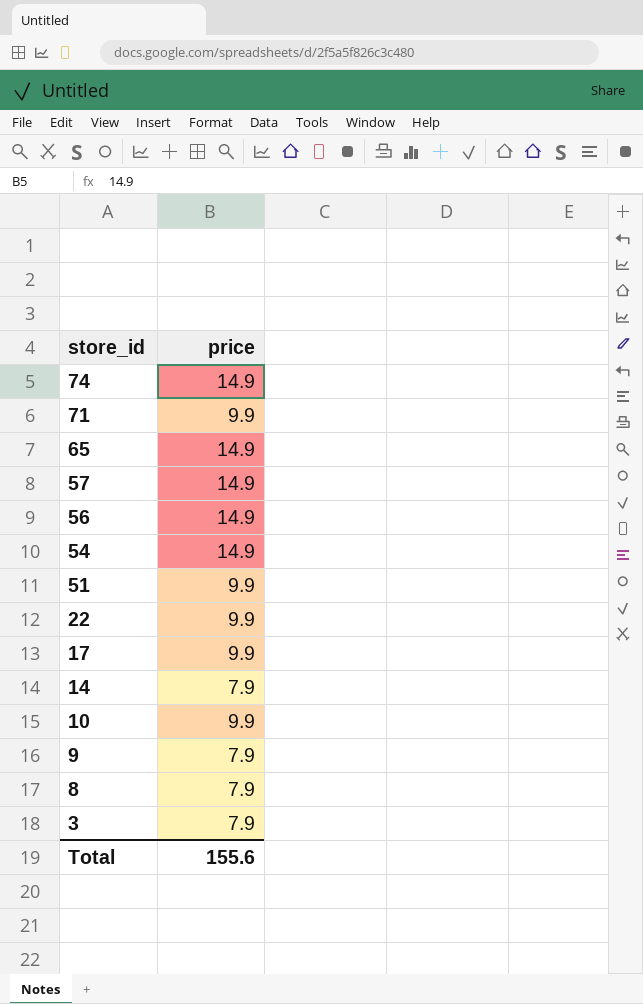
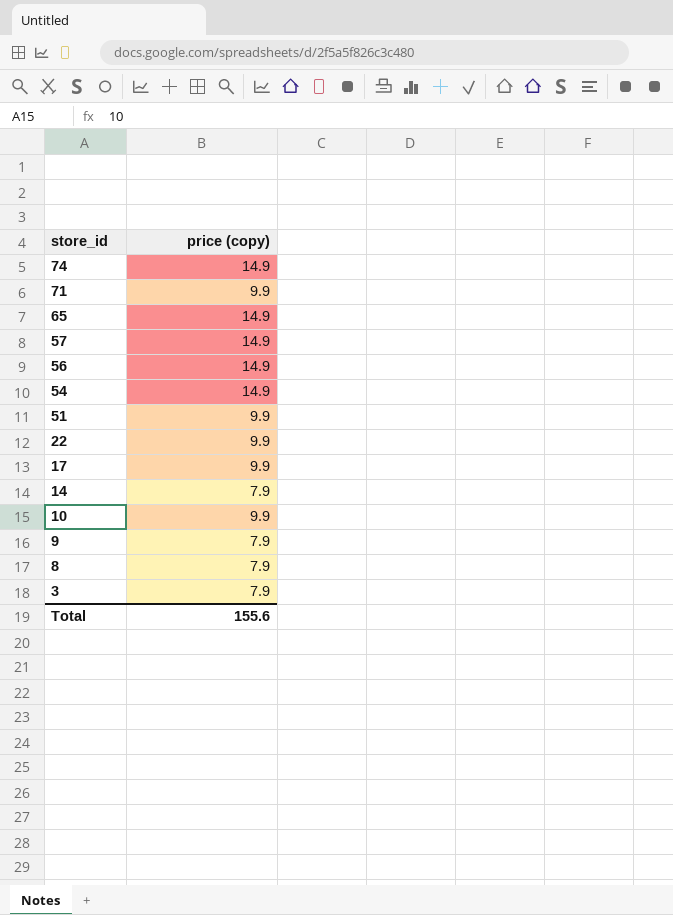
column name: price -> price (copy)

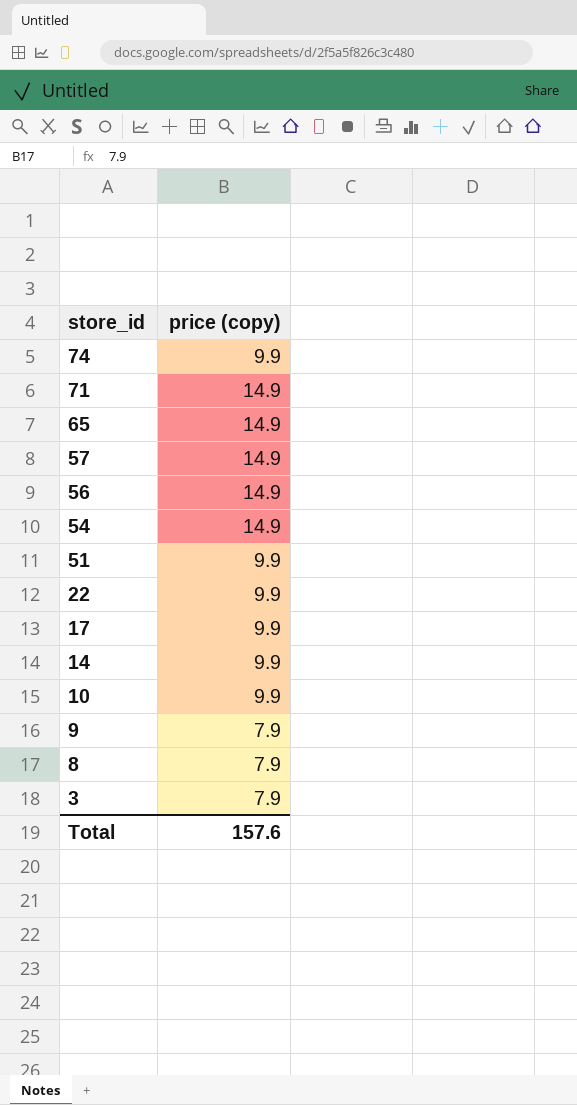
74 | price (copy): 14.9 -> 9.9
71 | price (copy): 9.9 -> 14.9
14 | price (copy): 7.9 -> 9.9
Total | price (copy): 155.6 -> 157.6

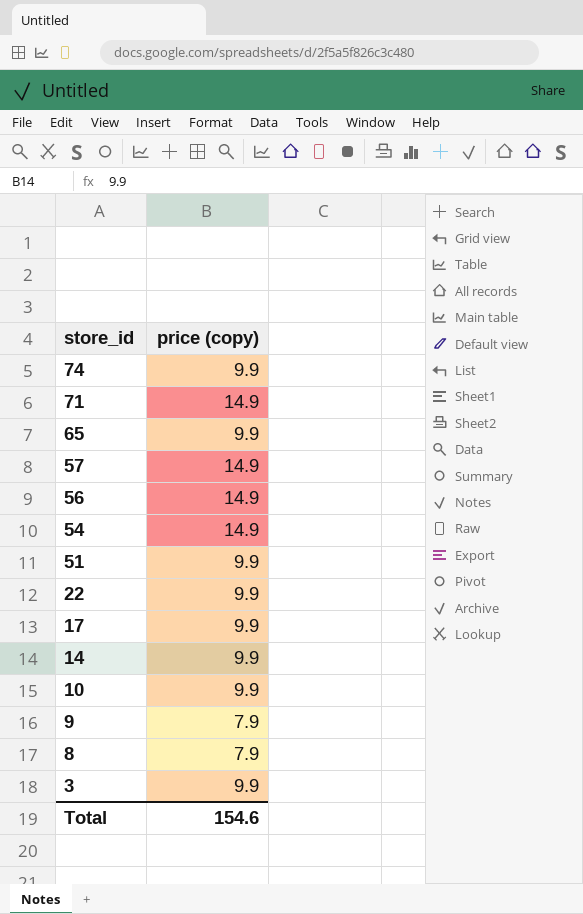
65 | price (copy): 14.9 -> 9.9
3 | price (copy): 7.9 -> 9.9
Total | price (copy): 157.6 -> 154.6

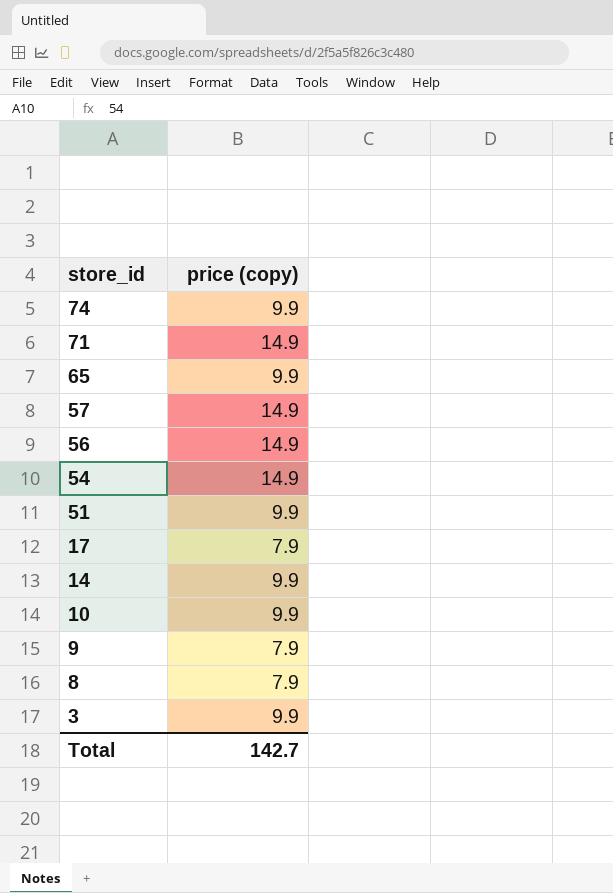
row 22: 9.9 -> none
17 | price (copy): 9.9 -> 7.9
Total | price (copy): 154.6 -> 142.7

